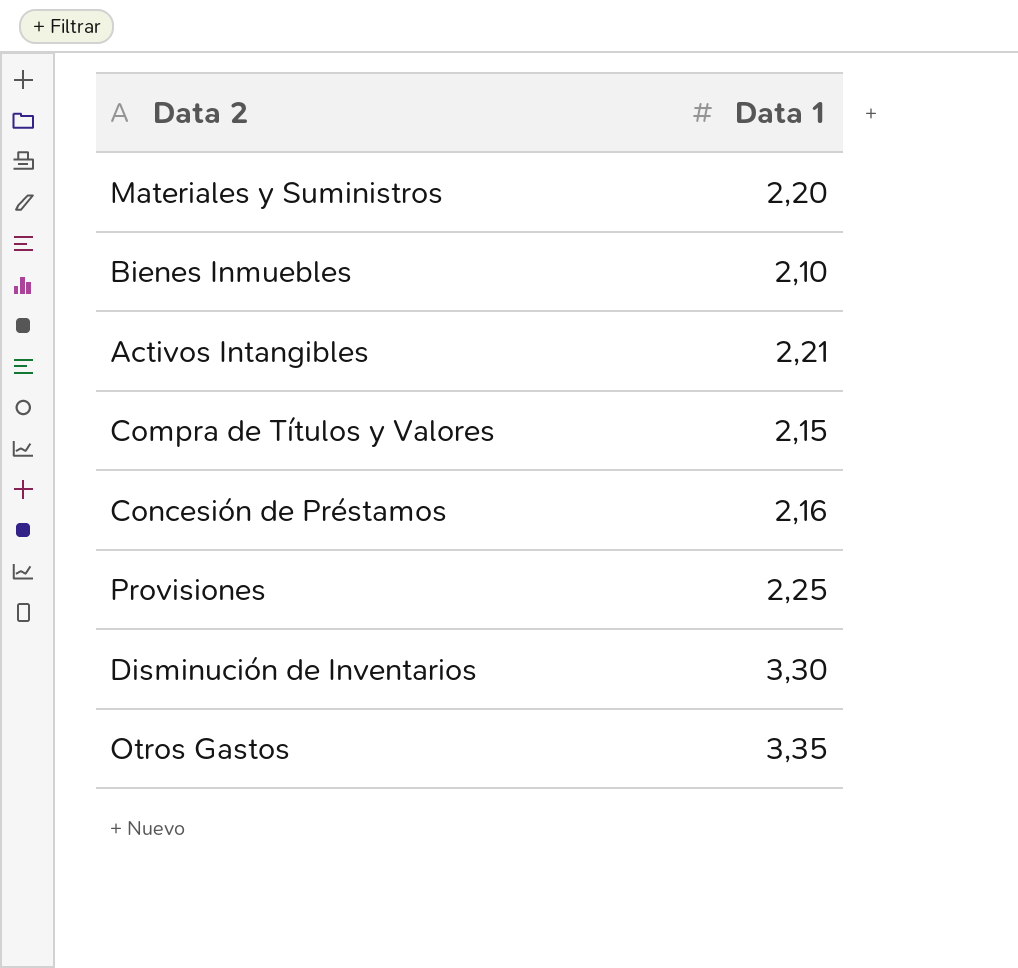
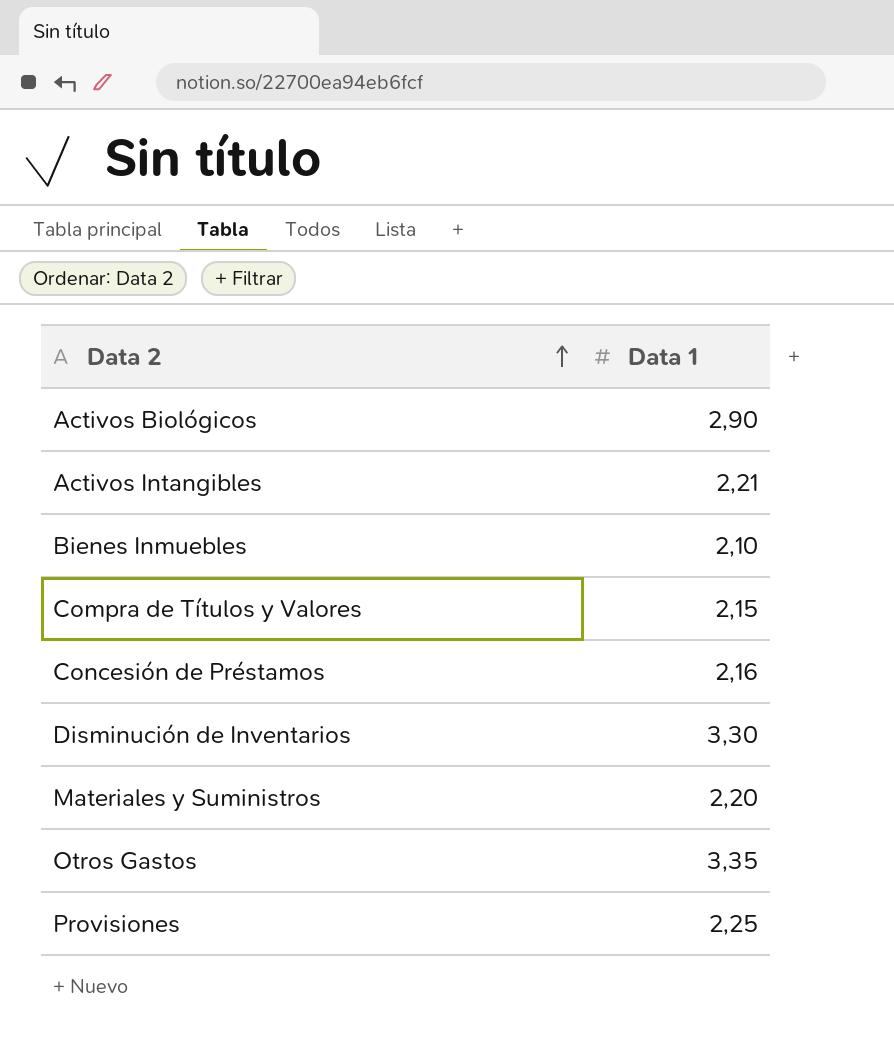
row order: none -> Data 2 ascending
row Activos Biológicos: none -> 2,90

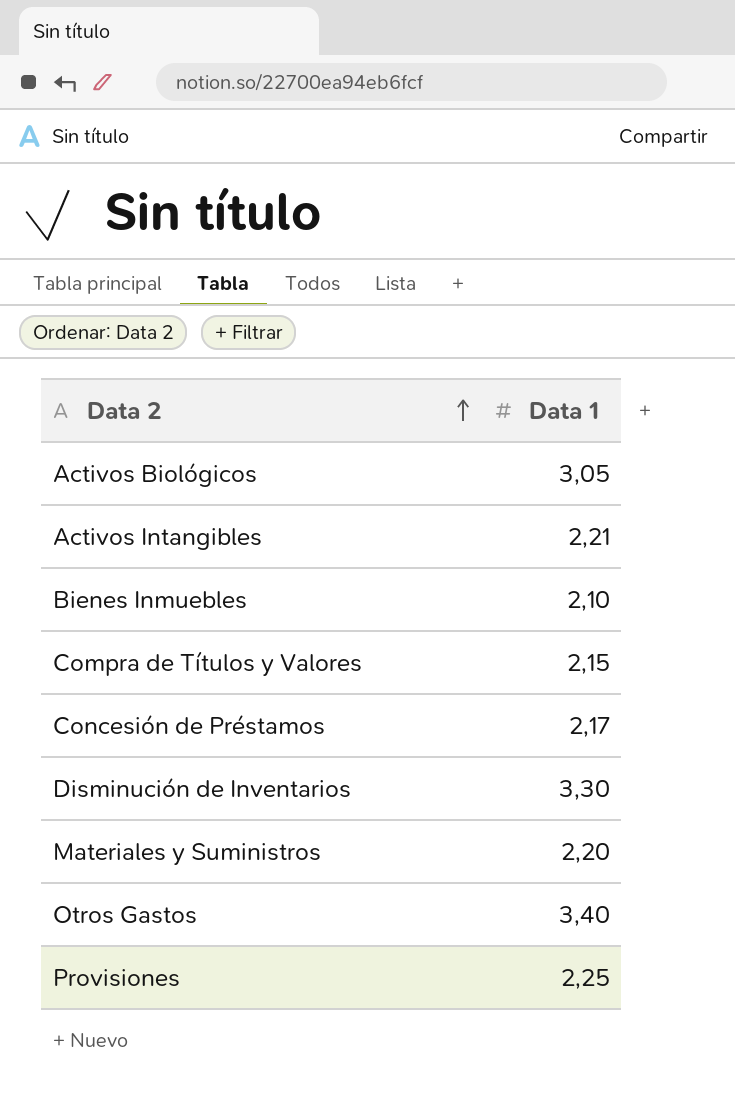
Activos Biológicos | Data 1: 2,90 -> 3,05
Concesión de Préstamos | Data 1: 2,16 -> 2,17
Otros Gastos | Data 1: 3,35 -> 3,40

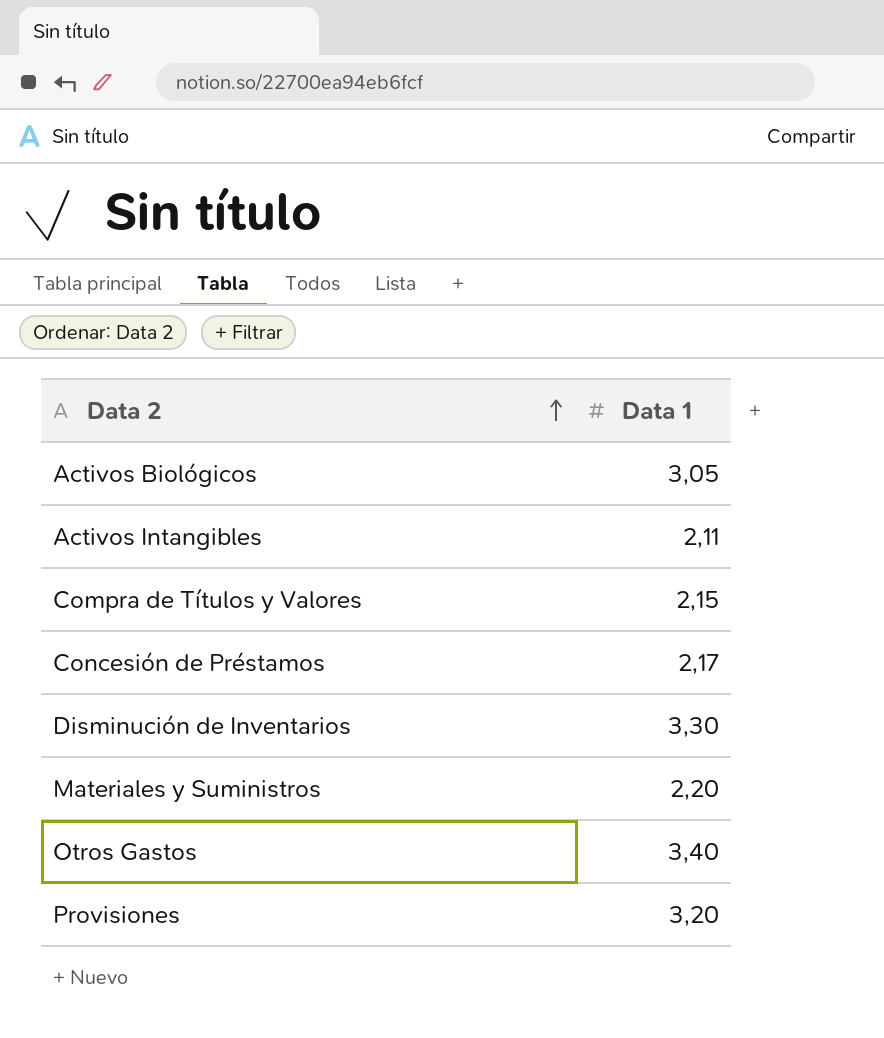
row Bienes Inmuebles: 2,10 -> none
Activos Intangibles | Data 1: 2,21 -> 2,11
Provisiones | Data 1: 2,25 -> 3,20

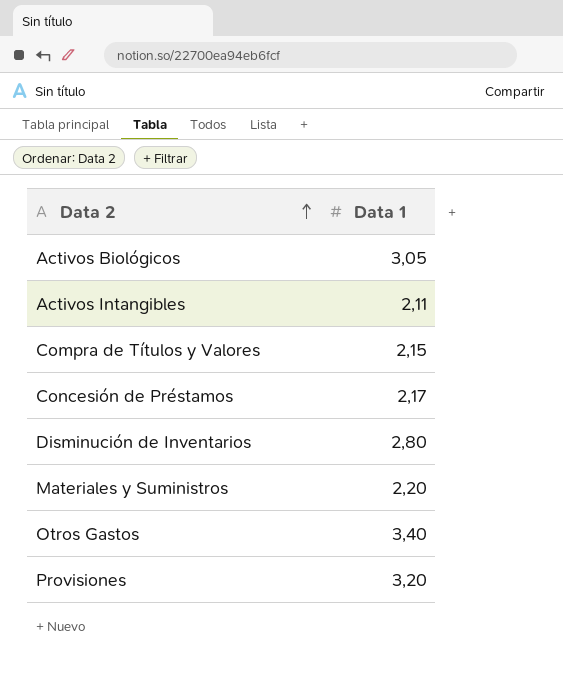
Disminución de Inventarios | Data 1: 3,30 -> 2,80

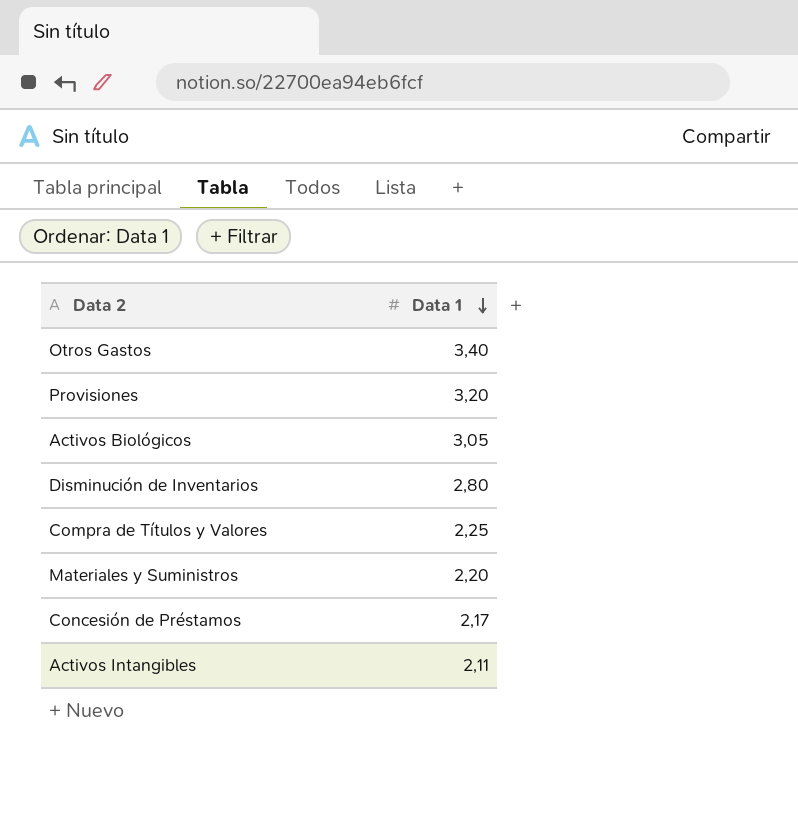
row order: Data 2 ascending -> Data 1 descending
Compra de Títulos y Valores | Data 1: 2,15 -> 2,25

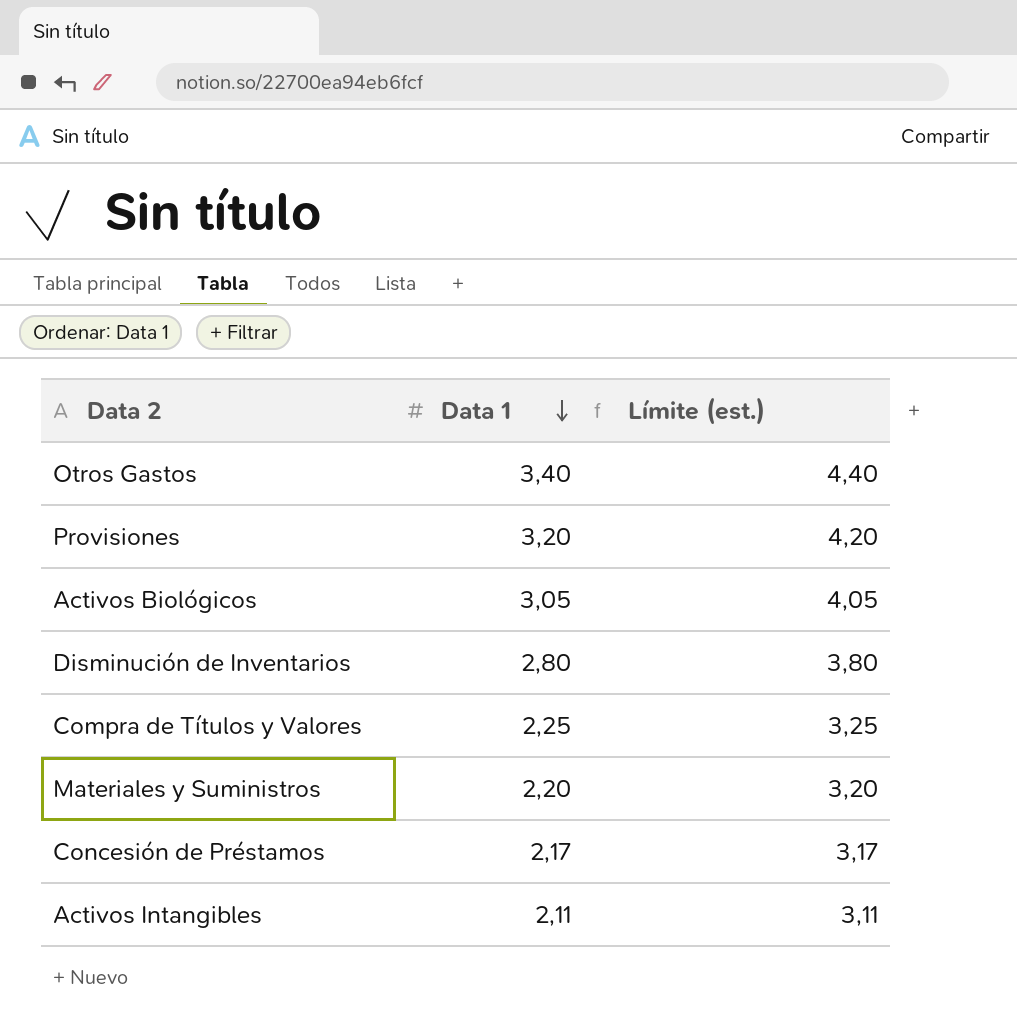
column Límite (est.) | formula: none -> [Data 1] + 1

